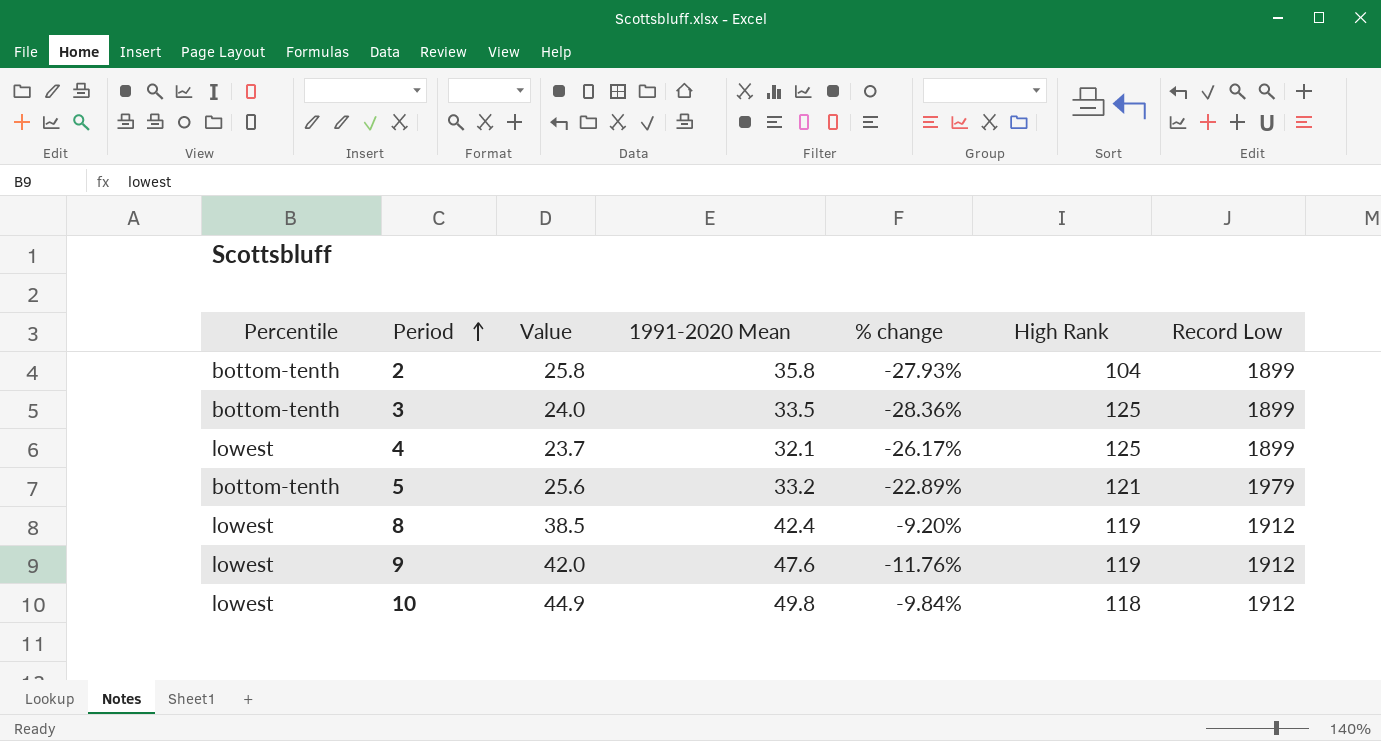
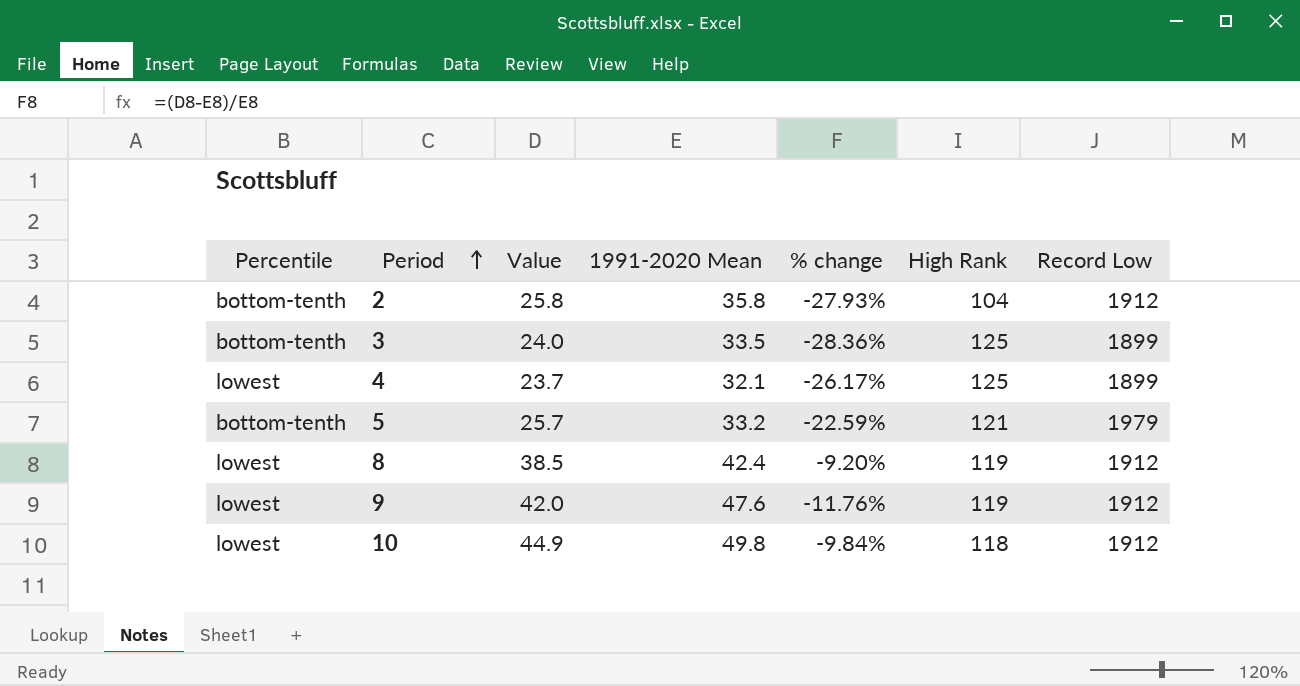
2 | Record Low: 1899 -> 1912
5 | Value: 25.6 -> 25.7
5 | % change: -22.89% -> -22.59%

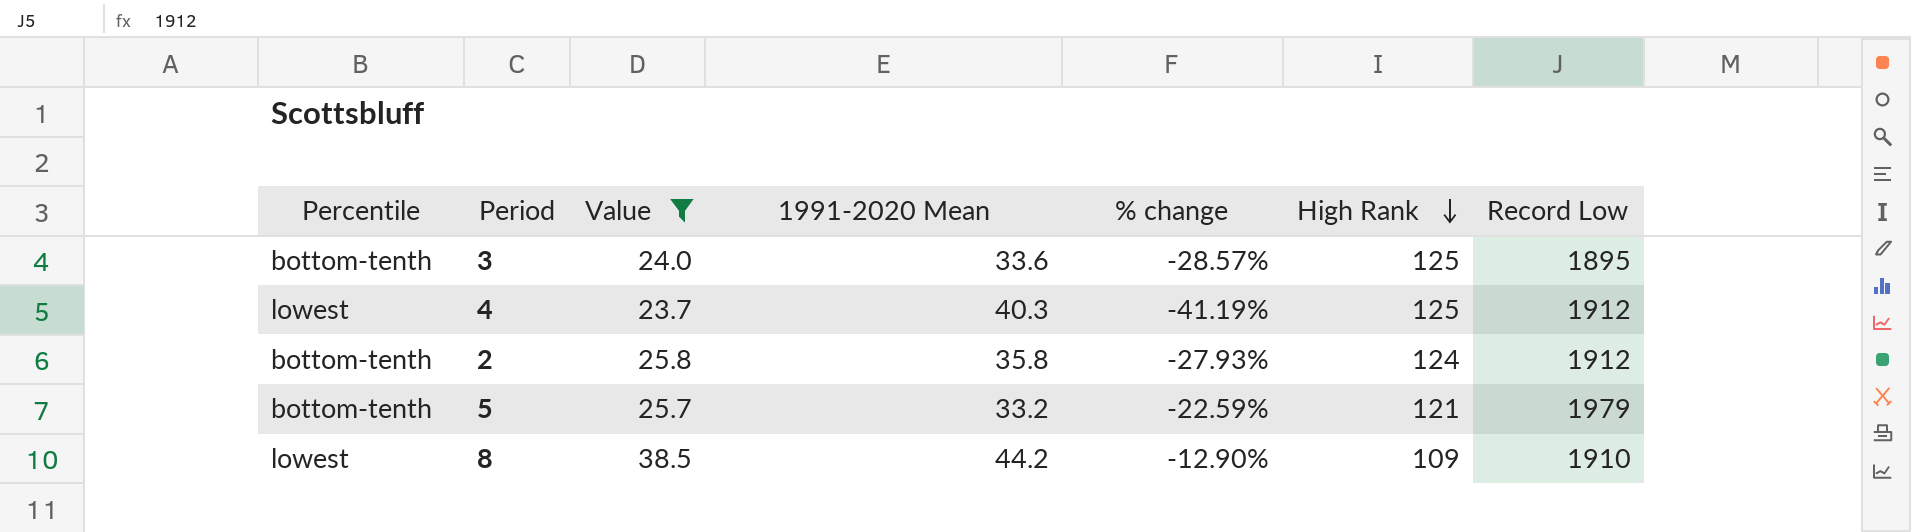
filter: none -> Value <= 38.5
row order: Period ascending -> High Rank descending
3 | 1991-2020 Mean: 33.5 -> 33.6
3 | % change: -28.36% -> -28.57%
3 | Record Low: 1899 -> 1895
4 | 1991-2020 Mean: 32.1 -> 40.3
4 | % change: -26.17% -> -41.19%
4 | Record Low: 1899 -> 1912
2 | High Rank: 104 -> 124
8 | 1991-2020 Mean: 42.4 -> 44.2
8 | % change: -9.20% -> -12.90%
8 | High Rank: 119 -> 109
8 | Record Low: 1912 -> 1910

